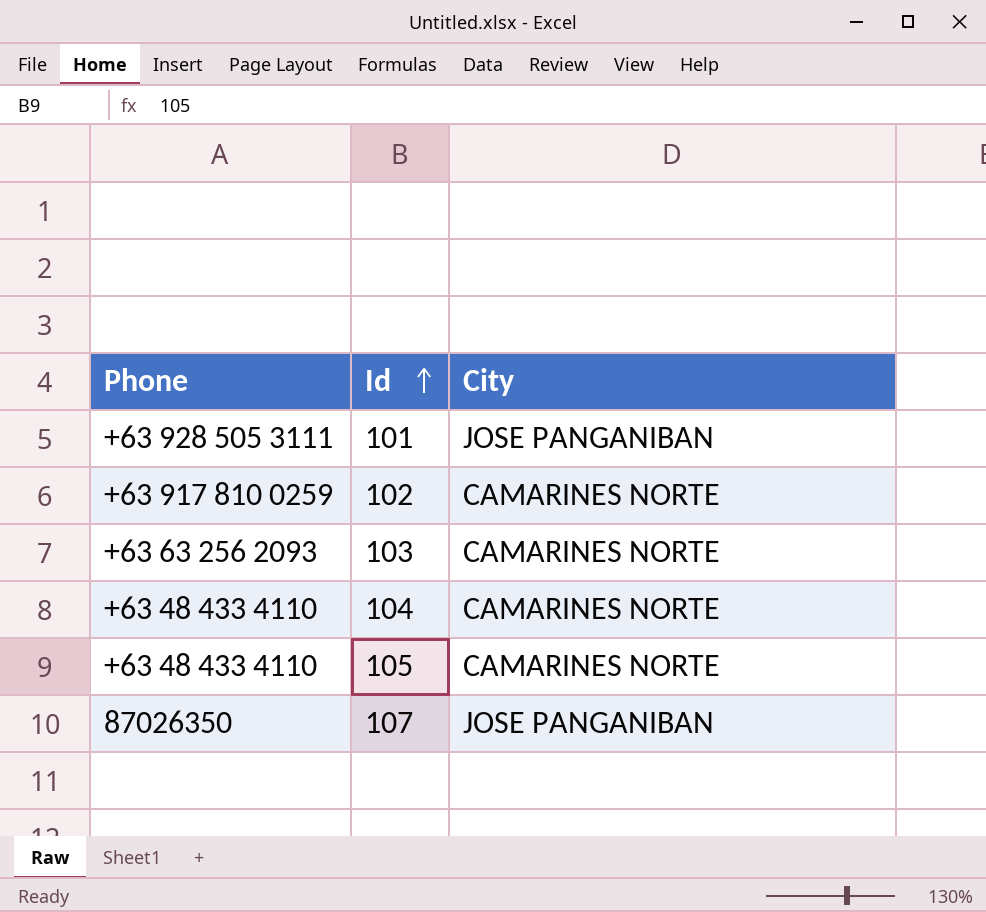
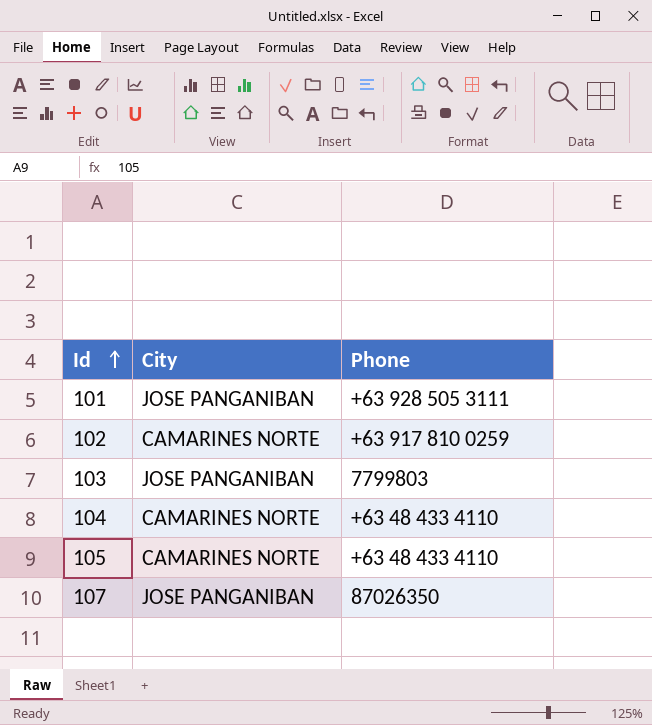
column Phone | position: 1 -> 3
103 | City: CAMARINES NORTE -> JOSE PANGANIBAN
103 | Phone: +63 63 256 2093 -> 7799803

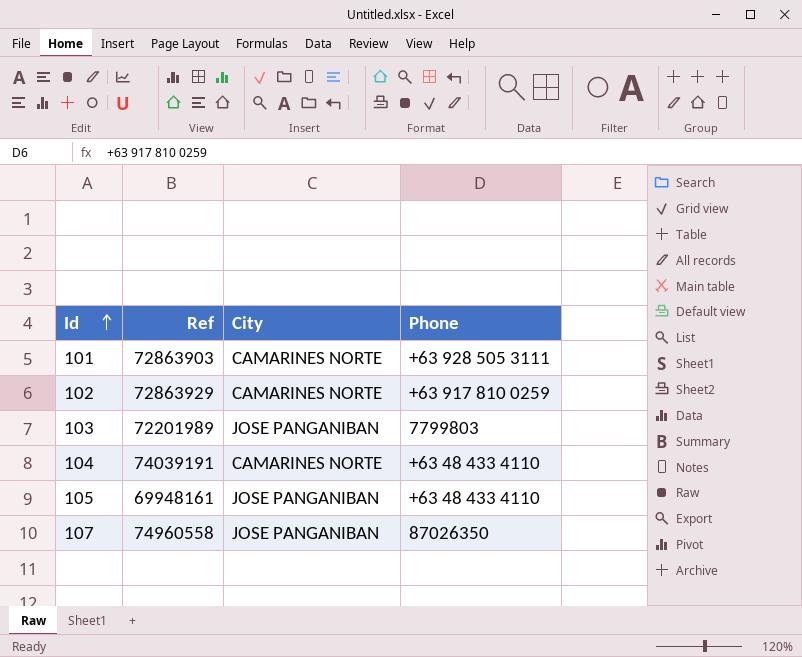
column Ref | position: none -> 2
101 | City: JOSE PANGANIBAN -> CAMARINES NORTE
105 | City: CAMARINES NORTE -> JOSE PANGANIBAN

